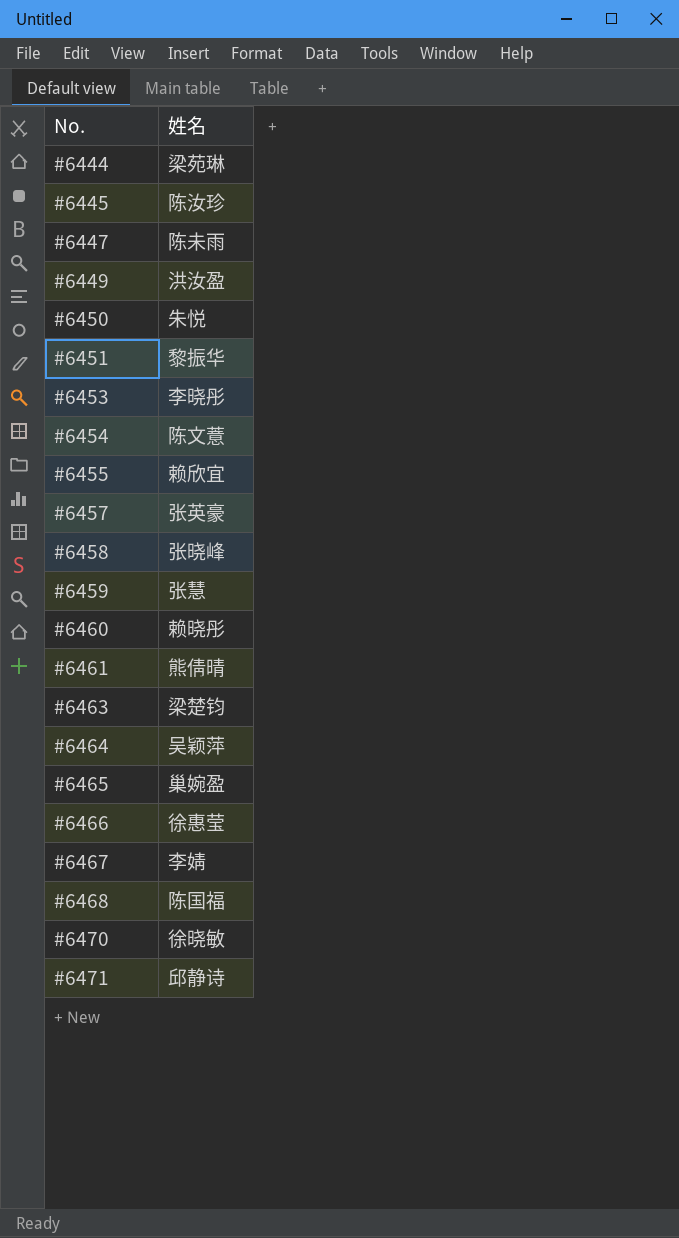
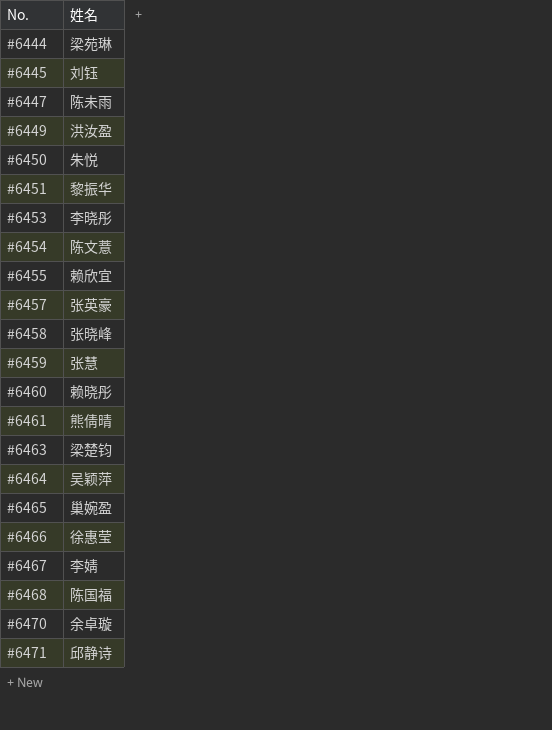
#6445 | 姓名: 陈汝珍 -> 刘钰
#6470 | 姓名: 徐晓敏 -> 余卓璇

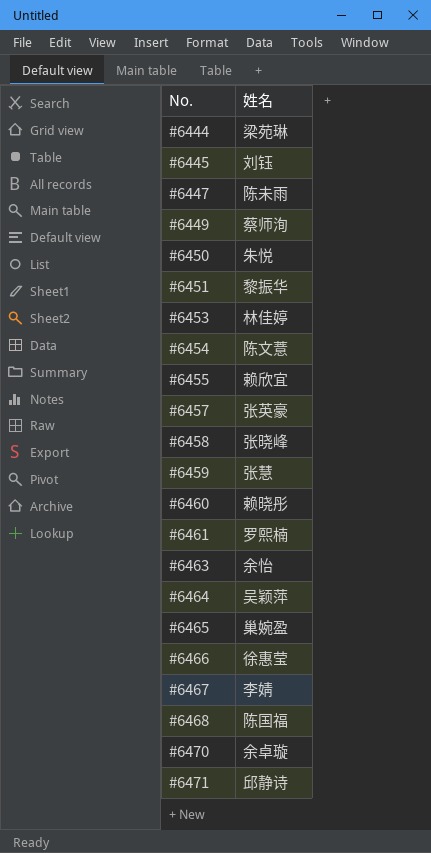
#6449 | 姓名: 洪汝盈 -> 蔡师洵
#6453 | 姓名: 李晓彤 -> 林佳婷
#6461 | 姓名: 熊倩晴 -> 罗熙楠
#6463 | 姓名: 梁楚钧 -> 余怡

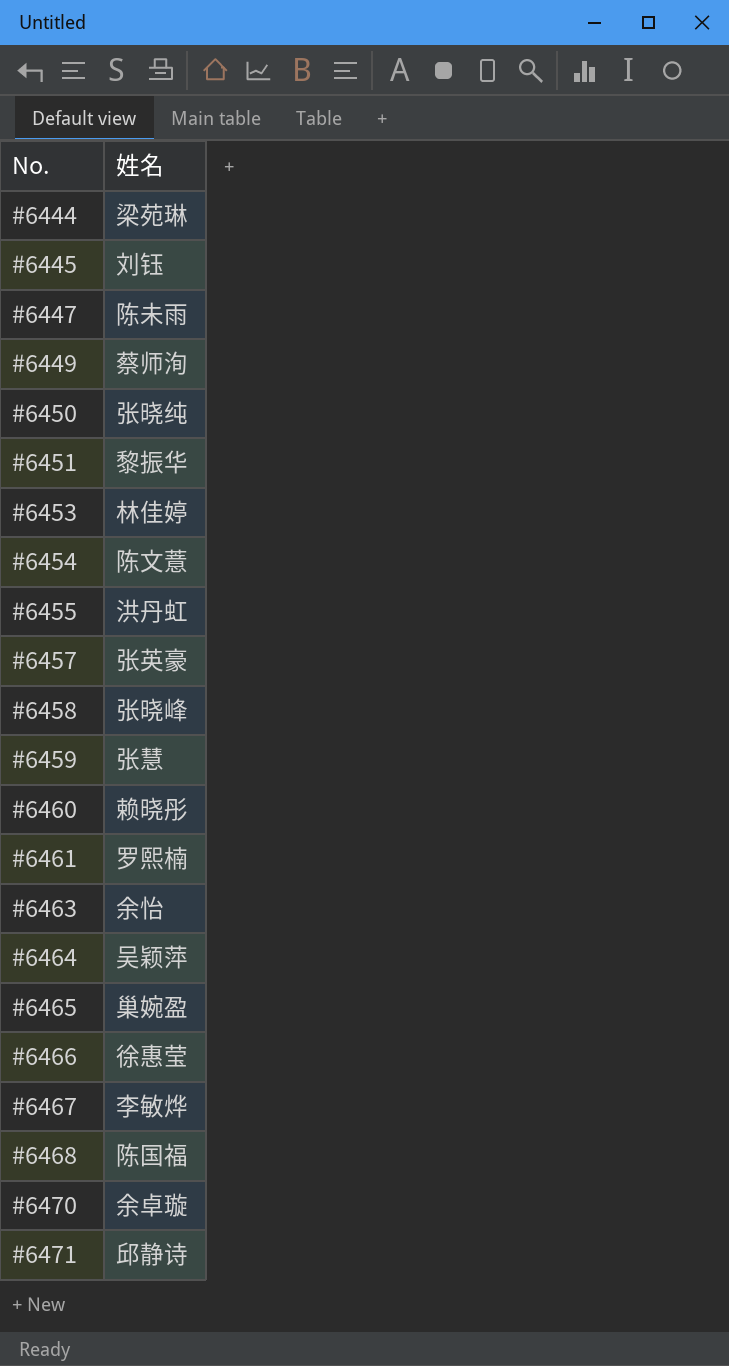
#6450 | 姓名: 朱悦 -> 张晓纯
#6455 | 姓名: 赖欣宜 -> 洪丹虹
#6467 | 姓名: 李婧 -> 李敏烨

